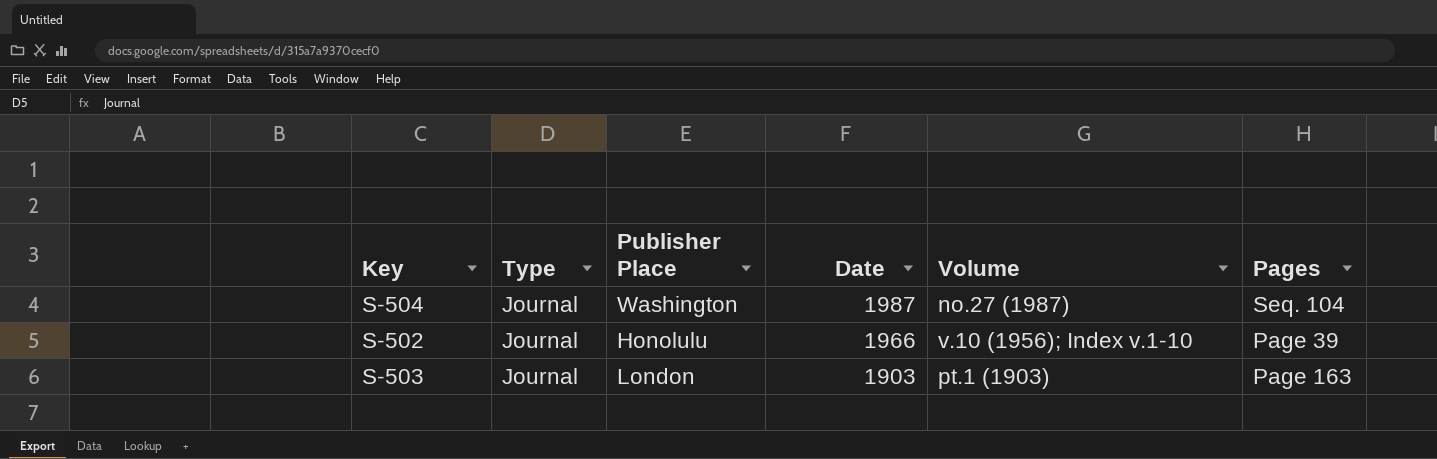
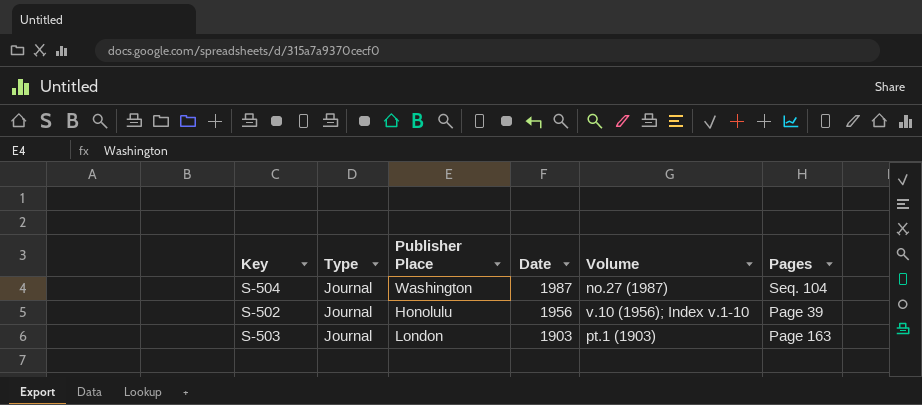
S-502 | Date: 1966 -> 1956

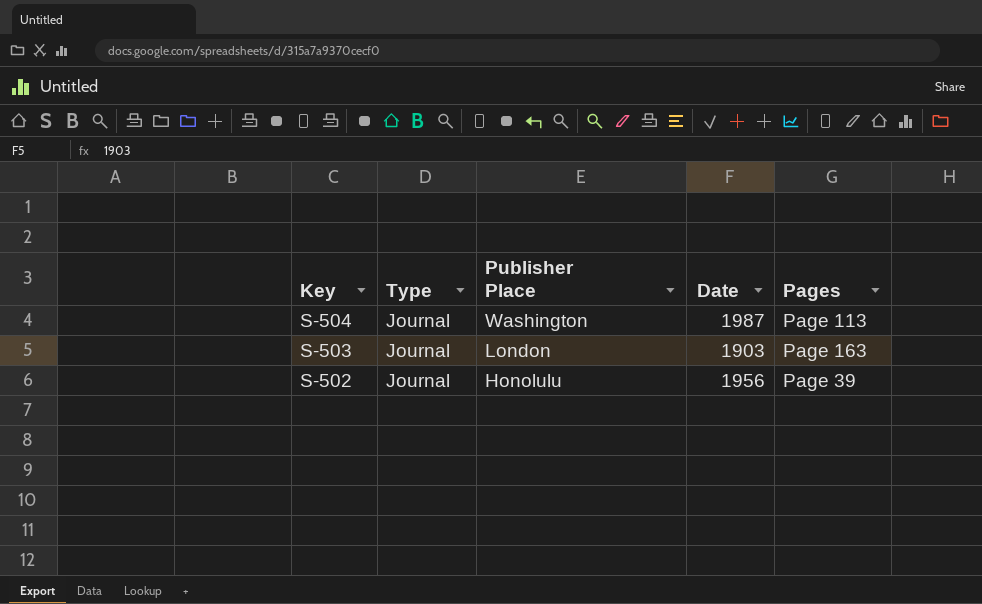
row order: Date descending -> Key descending
column Volume | position: 5 -> none
S-504 | Pages: Seq. 104 -> Page 113

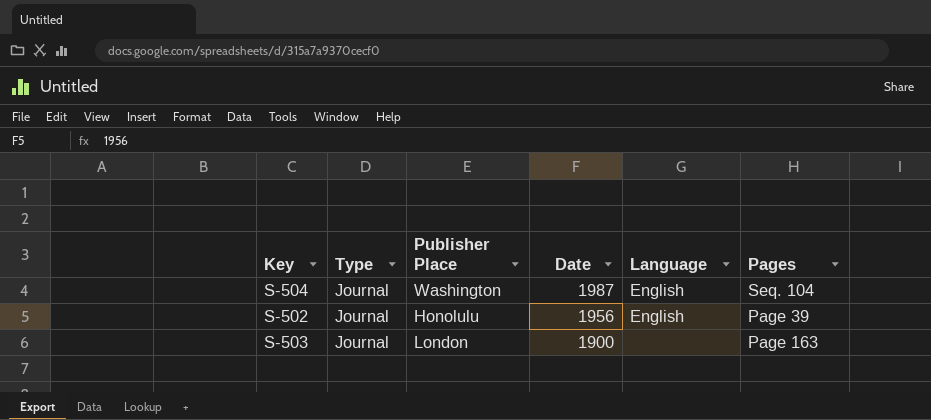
row order: Key descending -> Date descending
column Language | position: none -> 5
S-504 | Pages: Page 113 -> Seq. 104
S-503 | Date: 1903 -> 1900

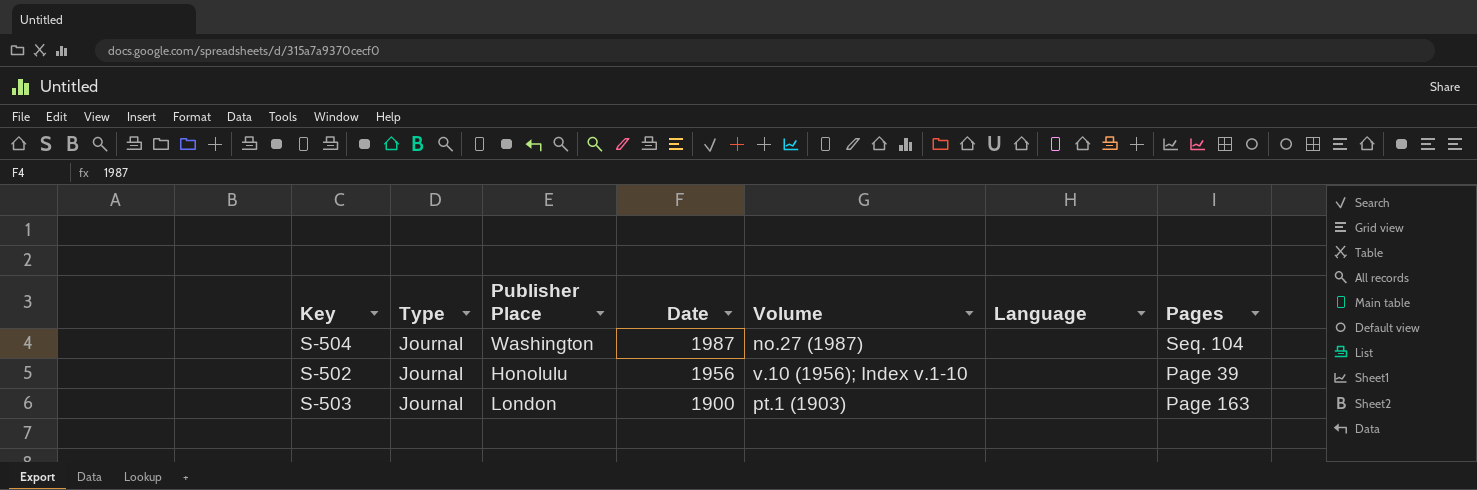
column Volume | position: none -> 5
S-504 | Language: English -> none
S-502 | Language: English -> none

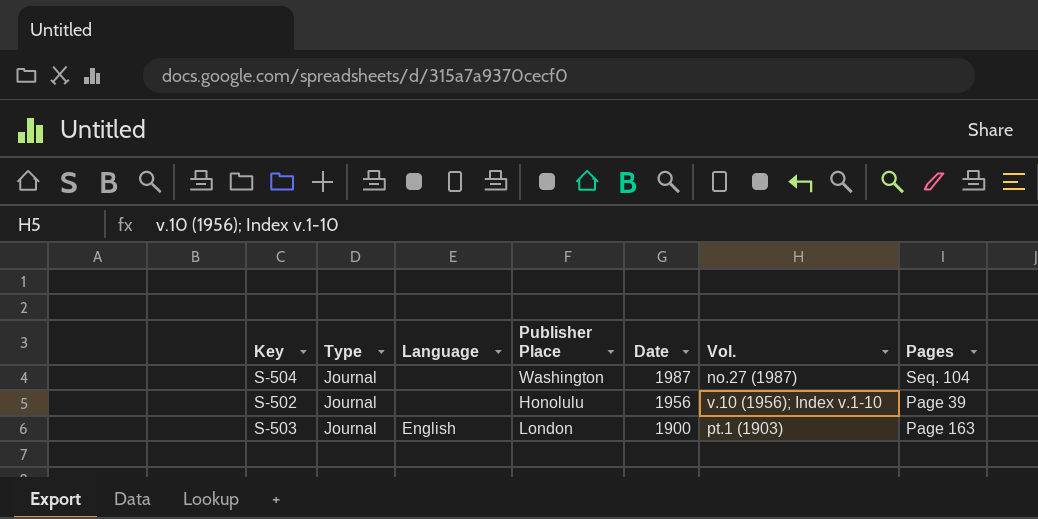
column Language | position: 6 -> 3
column name: Volume -> Vol.
S-503 | Language: none -> English

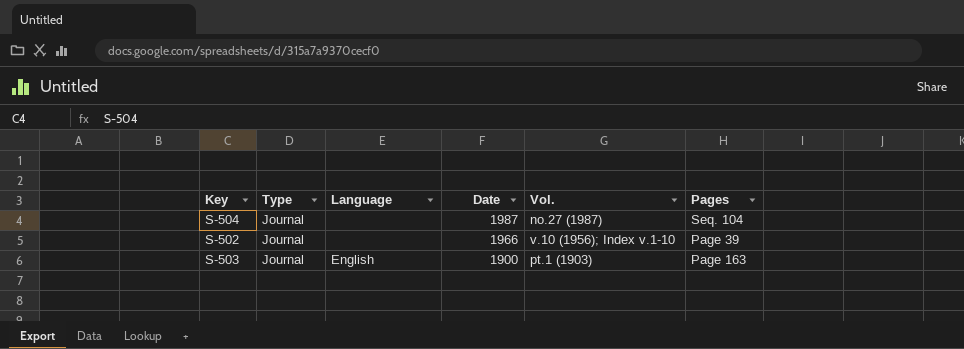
column Publisher Place | position: 4 -> none
S-502 | Date: 1956 -> 1966

